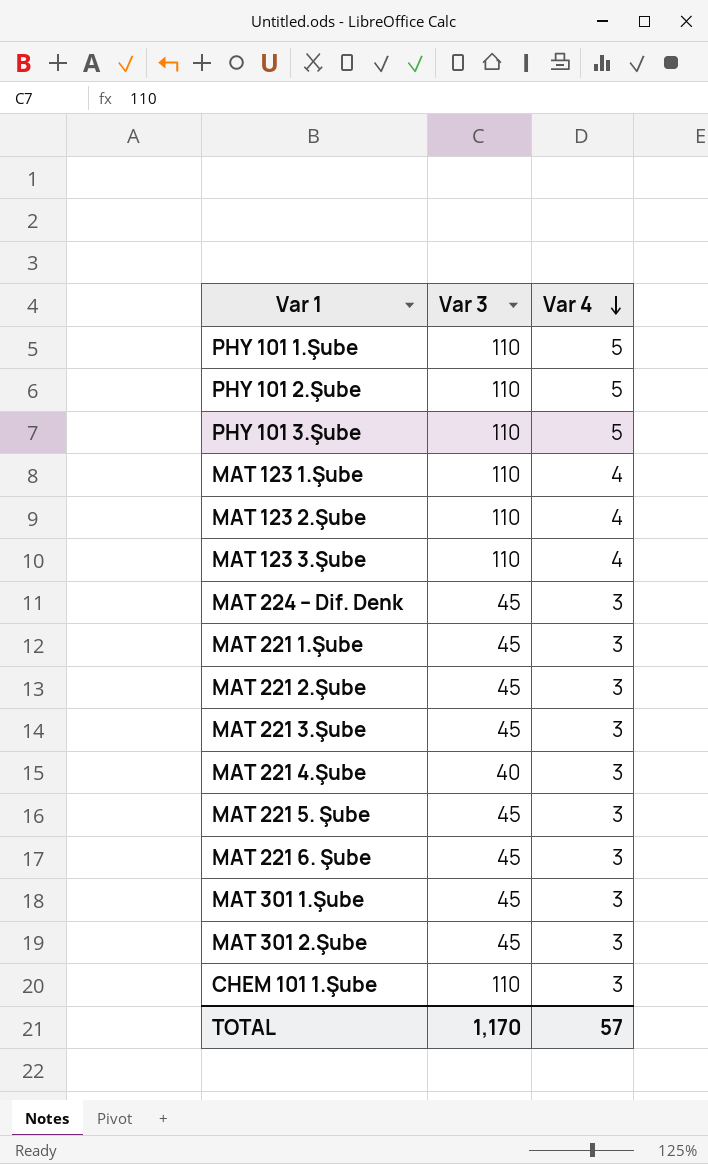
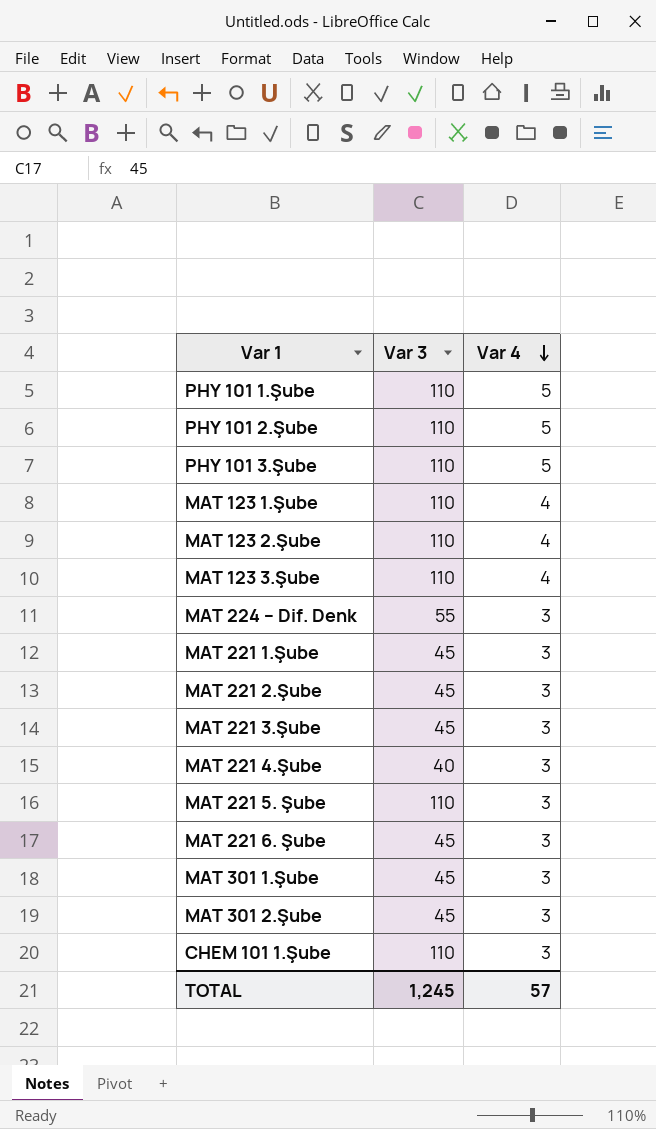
MAT 224 – Dif. Denk | Var 3: 45 -> 55
MAT 221 5. Şube | Var 3: 45 -> 110
TOTAL | Var 3: 1,170 -> 1,245

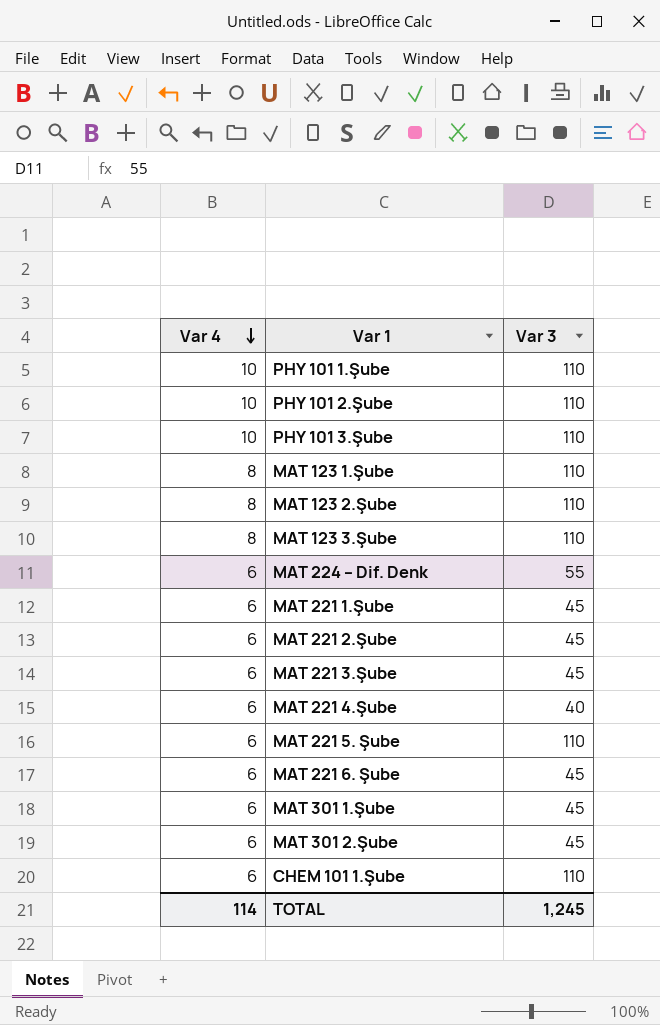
column Var 4 | position: 3 -> 1
PHY 101 1.Şube | Var 4: 5 -> 10
PHY 101 2.Şube | Var 4: 5 -> 10
PHY 101 3.Şube | Var 4: 5 -> 10
MAT 123 1.Şube | Var 4: 4 -> 8
MAT 123 2.Şube | Var 4: 4 -> 8
MAT 123 3.Şube | Var 4: 4 -> 8
MAT 224 – Dif. Denk | Var 4: 3 -> 6
MAT 221 1.Şube | Var 4: 3 -> 6
MAT 221 2.Şube | Var 4: 3 -> 6
MAT 221 3.Şube | Var 4: 3 -> 6
MAT 221 4.Şube | Var 4: 3 -> 6
MAT 221 5. Şube | Var 4: 3 -> 6
MAT 221 6. Şube | Var 4: 3 -> 6
MAT 301 1.Şube | Var 4: 3 -> 6
MAT 301 2.Şube | Var 4: 3 -> 6
CHEM 101 1.Şube | Var 4: 3 -> 6
TOTAL | Var 4: 57 -> 114

